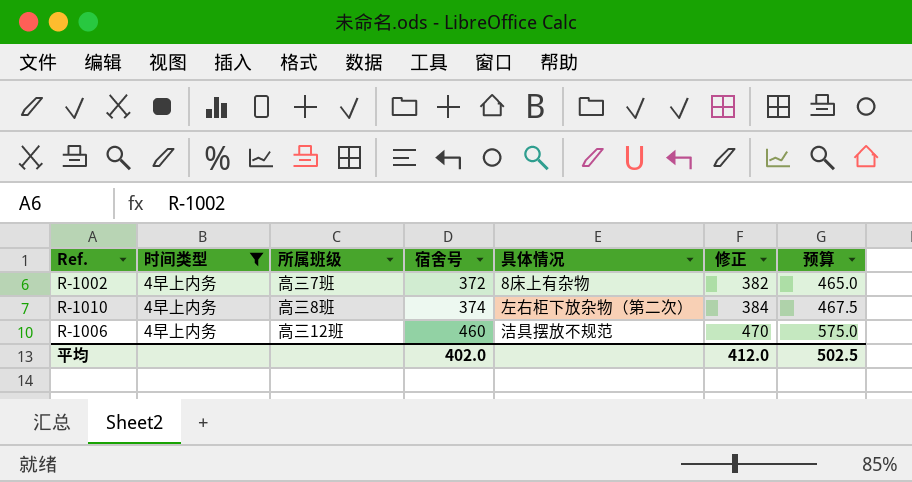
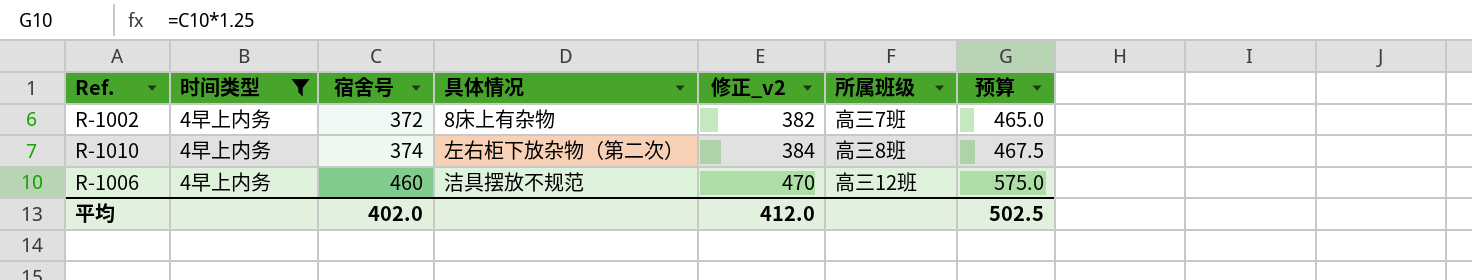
column name: 修正 -> 修正_v2
column 所属班级 | position: 3 -> 6

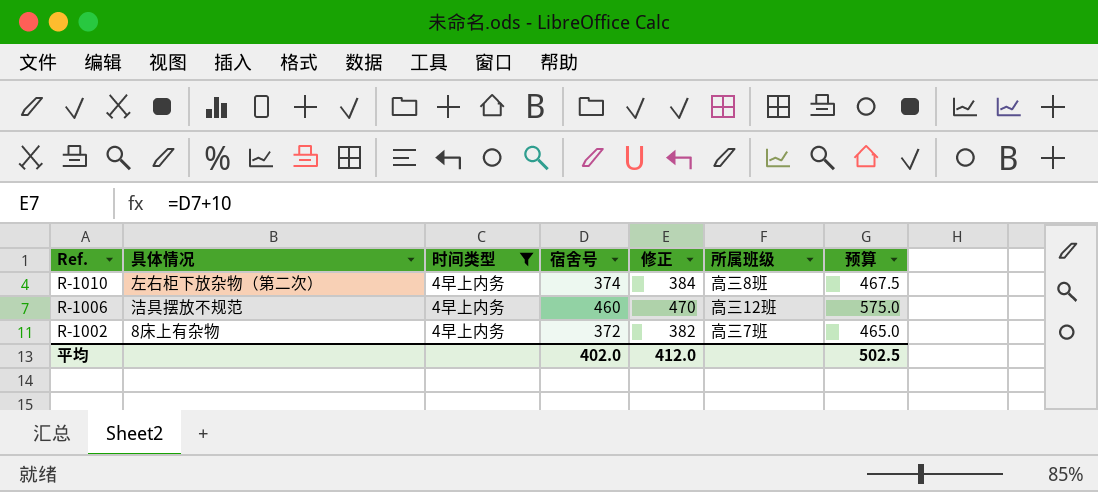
row order: 宿舍号 ascending -> Ref. descending
column 具体情况 | position: 4 -> 2
column name: 修正_v2 -> 修正

